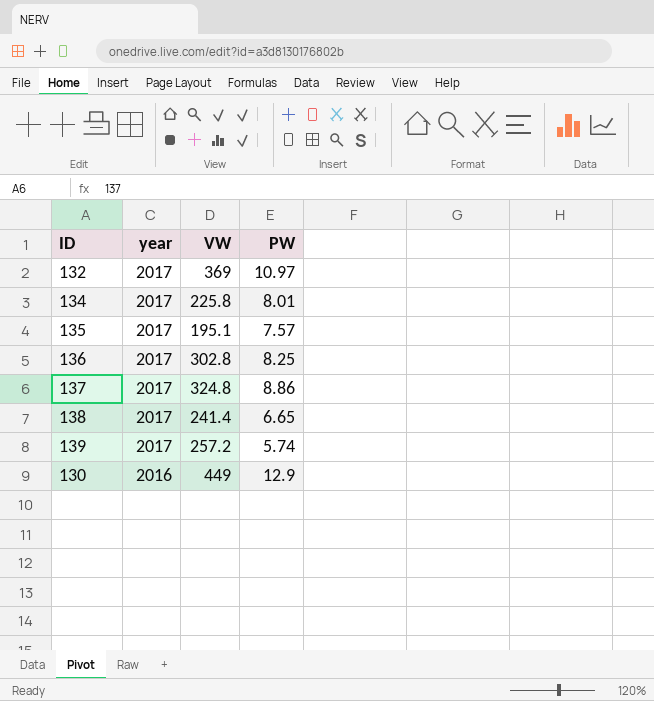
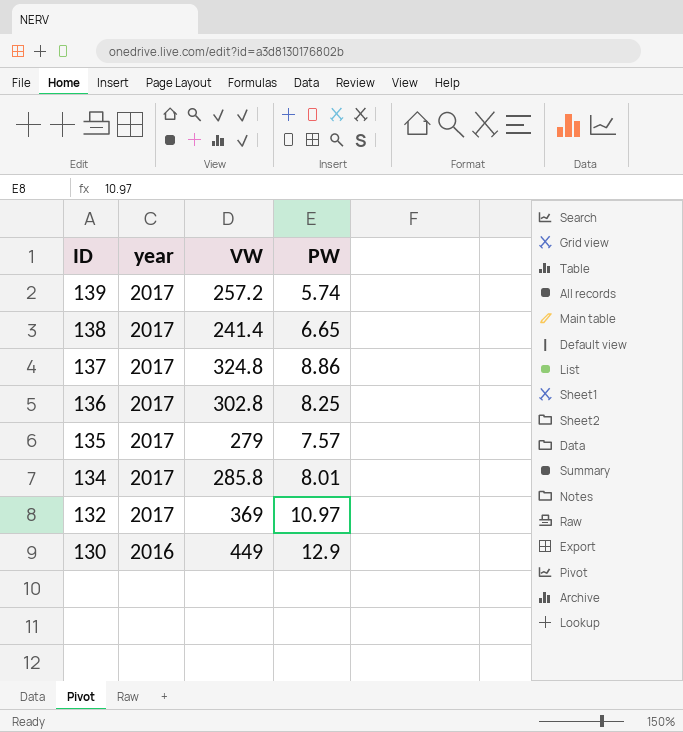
row order: year descending -> ID descending
135 | VW: 195.1 -> 279
134 | VW: 225.8 -> 285.8

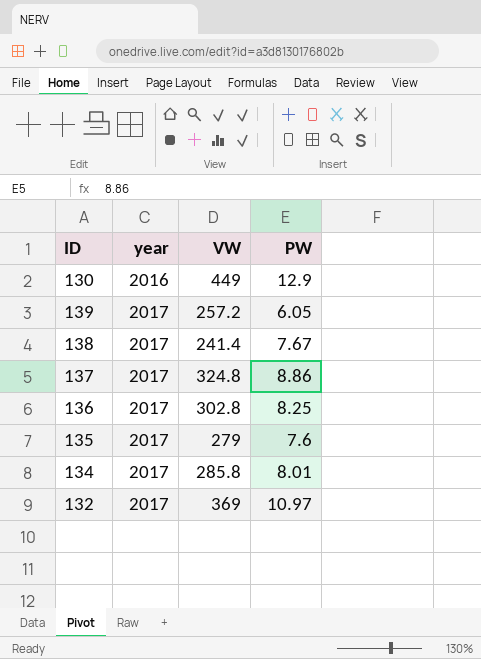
row order: ID descending -> year ascending
139 | PW: 5.74 -> 6.05
138 | PW: 6.65 -> 7.67
135 | PW: 7.57 -> 7.6

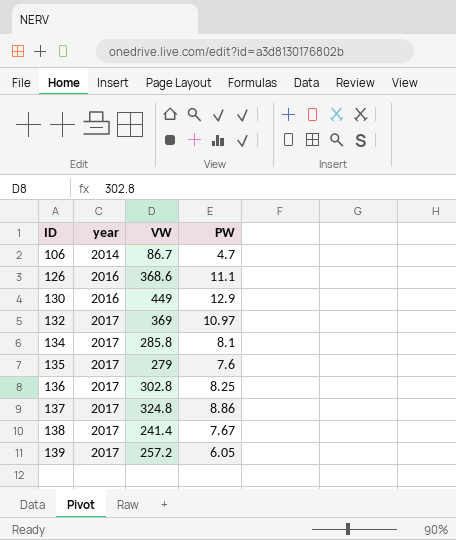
row order: year ascending -> ID ascending
row 106: none -> 2014 | 86.7 | 4.7
row 126: none -> 2016 | 368.6 | 11.1
134 | PW: 8.01 -> 8.1

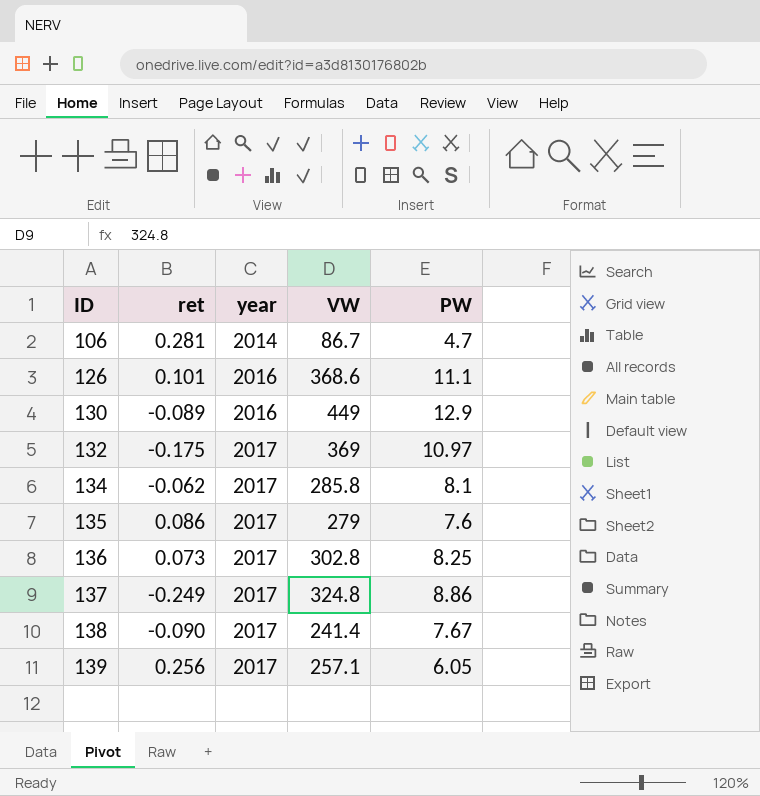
column ret | position: none -> 2
139 | VW: 257.2 -> 257.1

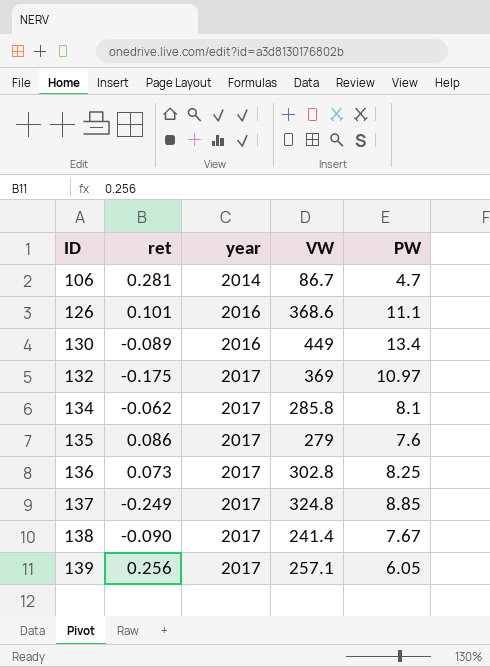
130 | PW: 12.9 -> 13.4
137 | PW: 8.86 -> 8.85

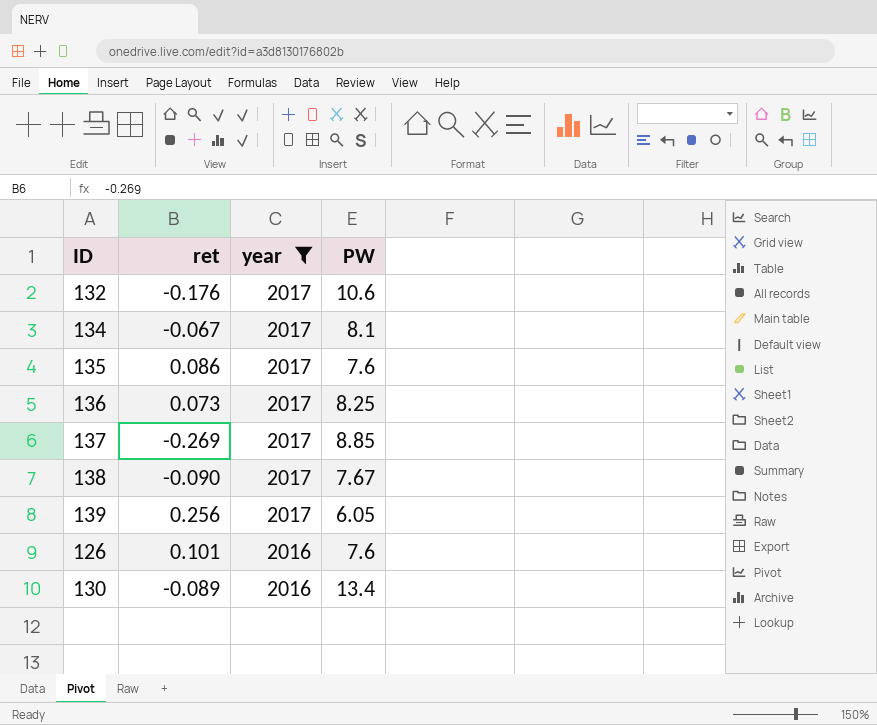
filter: none -> year != 2014
row order: ID ascending -> year descending
column VW | position: 4 -> none
132 | ret: -0.175 -> -0.176
132 | PW: 10.97 -> 10.6
134 | ret: -0.062 -> -0.067
137 | ret: -0.249 -> -0.269
126 | PW: 11.1 -> 7.6

